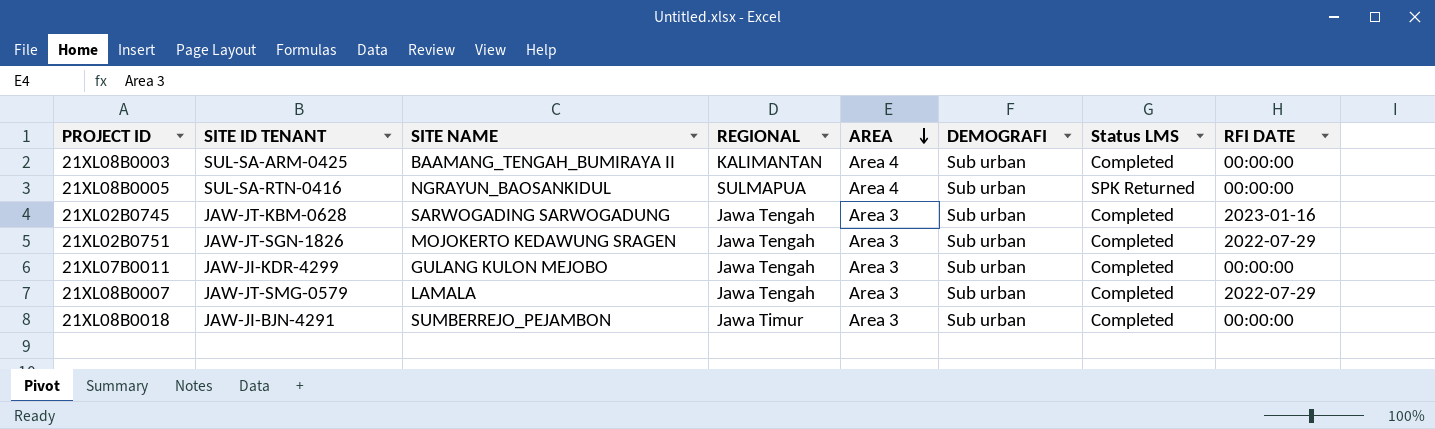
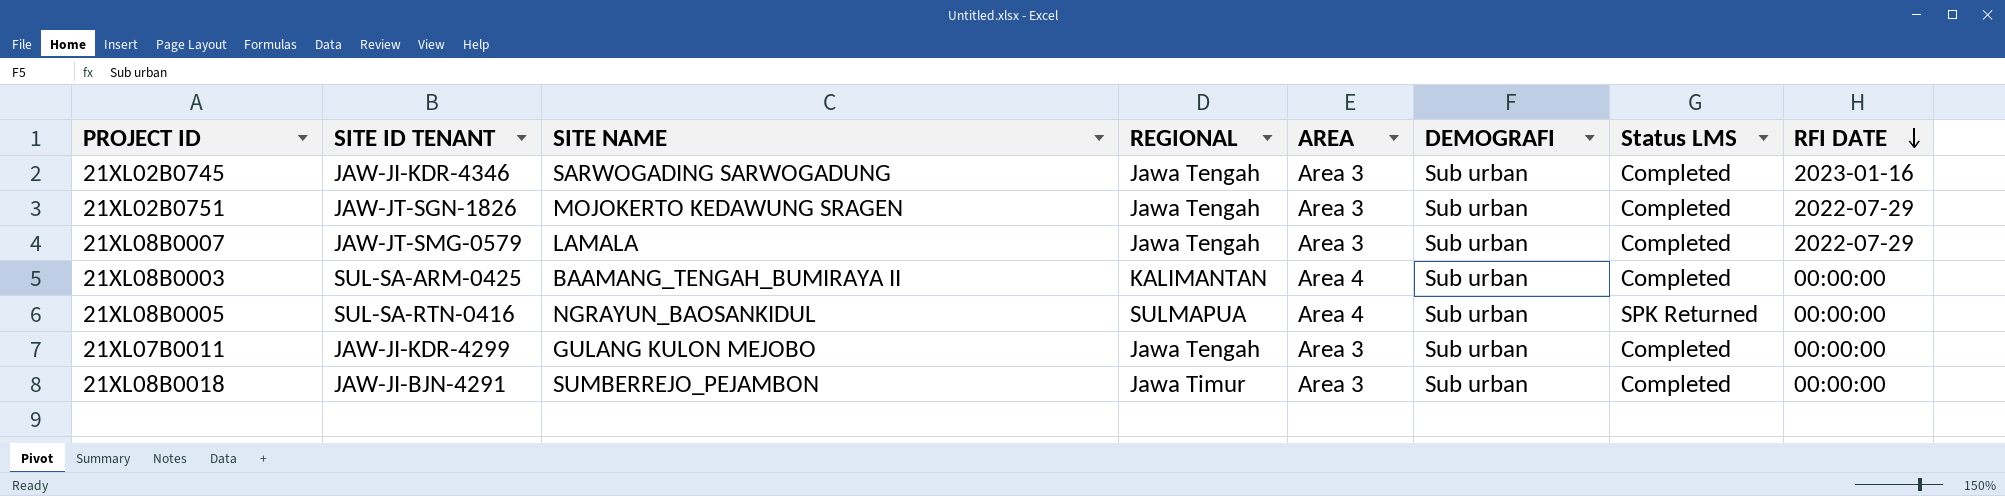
row order: AREA descending -> RFI DATE descending
21XL02B0745 | SITE ID TENANT: JAW-JT-KBM-0628 -> JAW-JI-KDR-4346

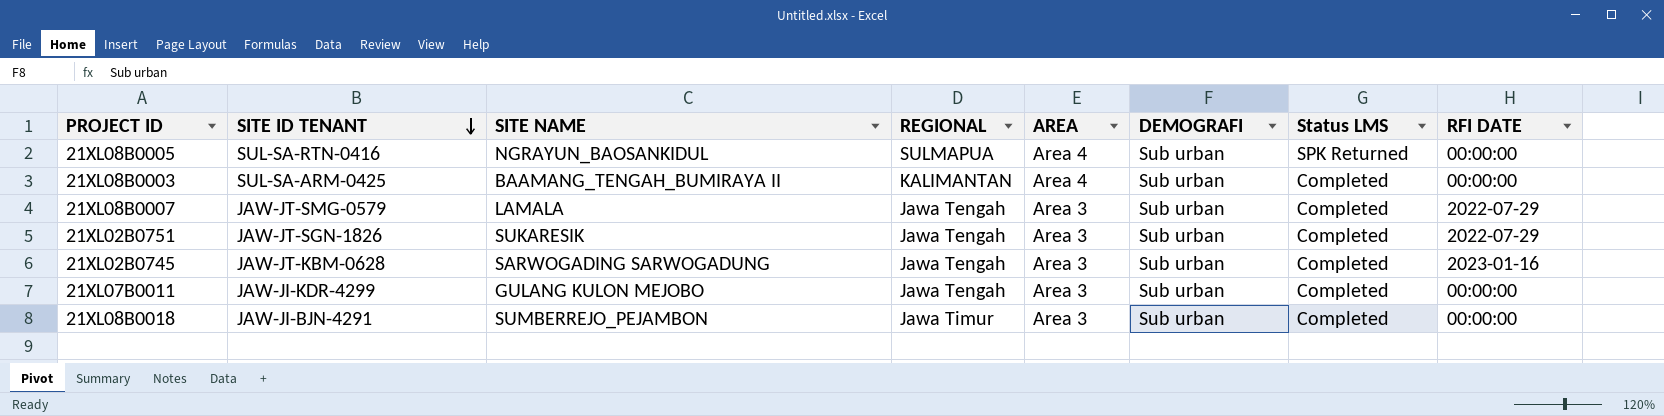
row order: RFI DATE descending -> SITE ID TENANT descending
21XL02B0751 | SITE NAME: MOJOKERTO KEDAWUNG SRAGEN -> SUKARESIK
21XL02B0745 | SITE ID TENANT: JAW-JI-KDR-4346 -> JAW-JT-KBM-0628

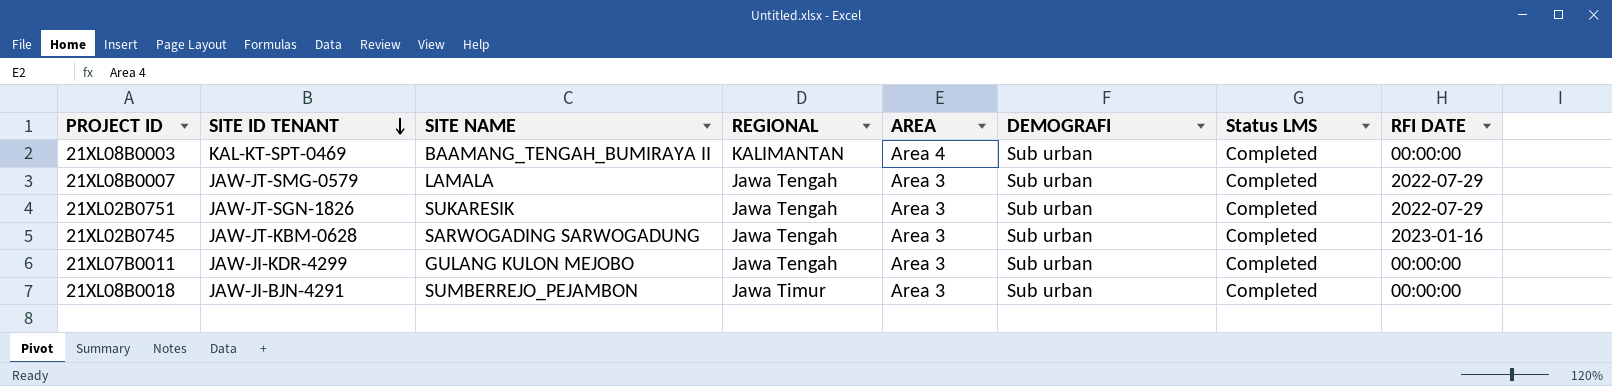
row 21XL08B0005: SUL-SA-RTN-0416 | NGRAYUN_BAOSANKIDUL | SULMAPUA | Area 4 | Sub urban | SPK Returned | 00:00:00 -> none
21XL08B0003 | SITE ID TENANT: SUL-SA-ARM-0425 -> KAL-KT-SPT-0469

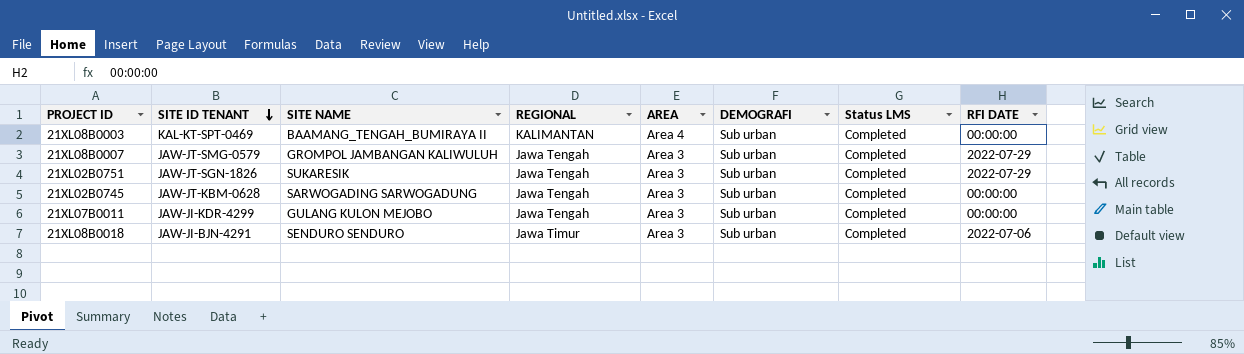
21XL08B0007 | SITE NAME: LAMALA -> GROMPOL JAMBANGAN KALIWULUH
21XL02B0745 | RFI DATE: 2023-01-16 -> 00:00:00
21XL08B0018 | SITE NAME: SUMBERREJO_PEJAMBON -> SENDURO SENDURO
21XL08B0018 | RFI DATE: 00:00:00 -> 2022-07-06

